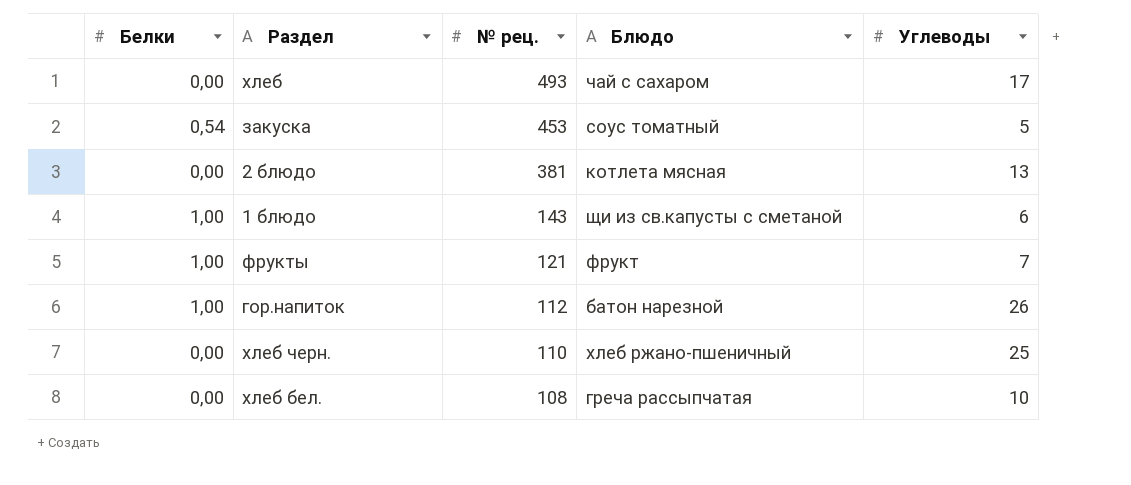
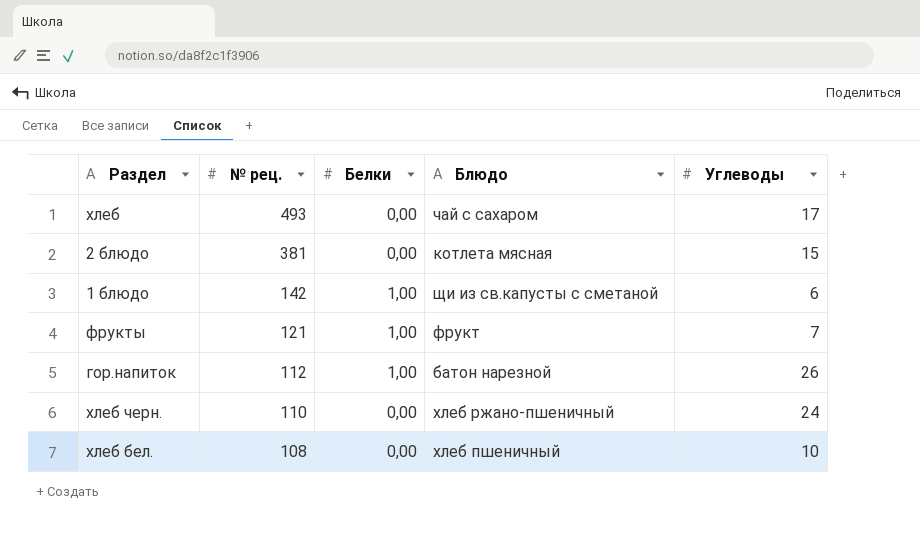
column Белки | position: 1 -> 3
row закуска: 0,54 | 453 | соус томатный | 5 -> none
2 блюдо | Углеводы: 13 -> 15
1 блюдо | № рец.: 143 -> 142
хлеб черн. | Углеводы: 25 -> 24
хлеб бел. | Блюдо: греча рассыпчатая -> хлеб пшеничный

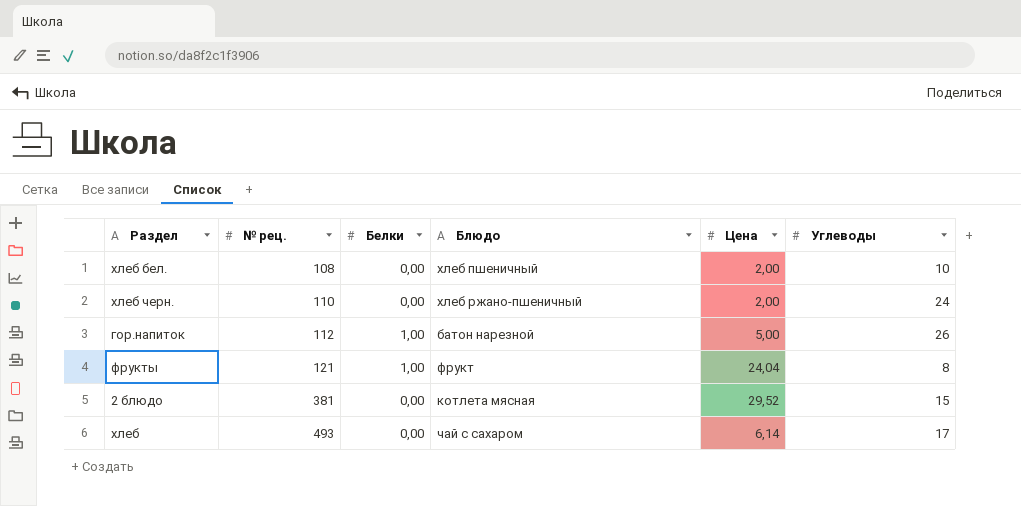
row order: № рец. descending -> № рец. ascending
column Цена | position: none -> 5
row 1 блюдо: 142 | 1,00 | щи из св.капусты с сметаной | 6 -> none
фрукты | Углеводы: 7 -> 8

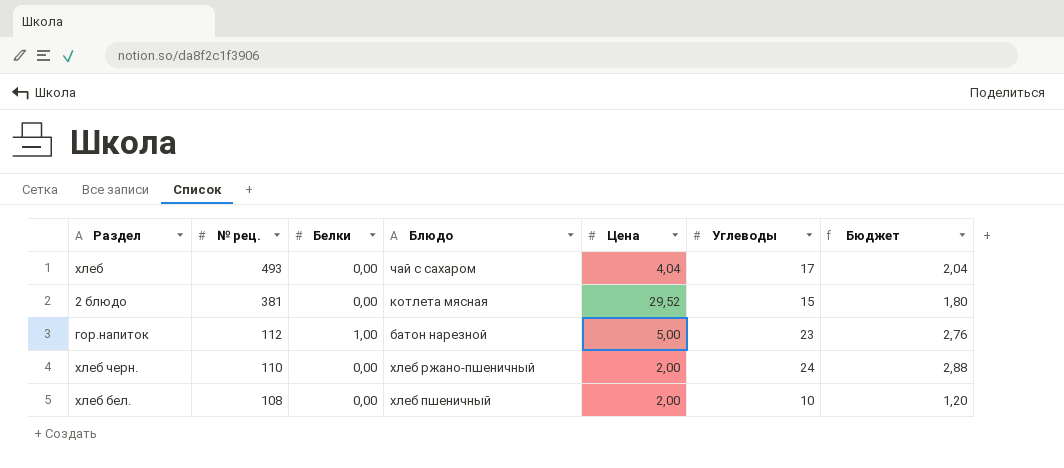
row order: № рец. ascending -> № рец. descending
column Бюджет | formula: none -> [Углеводы] * 0,12
row фрукты: 121 | 1,00 | фрукт | 24,04 | 8 -> none
хлеб | Цена: 6,14 -> 4,04
гор.напиток | Углеводы: 26 -> 23

